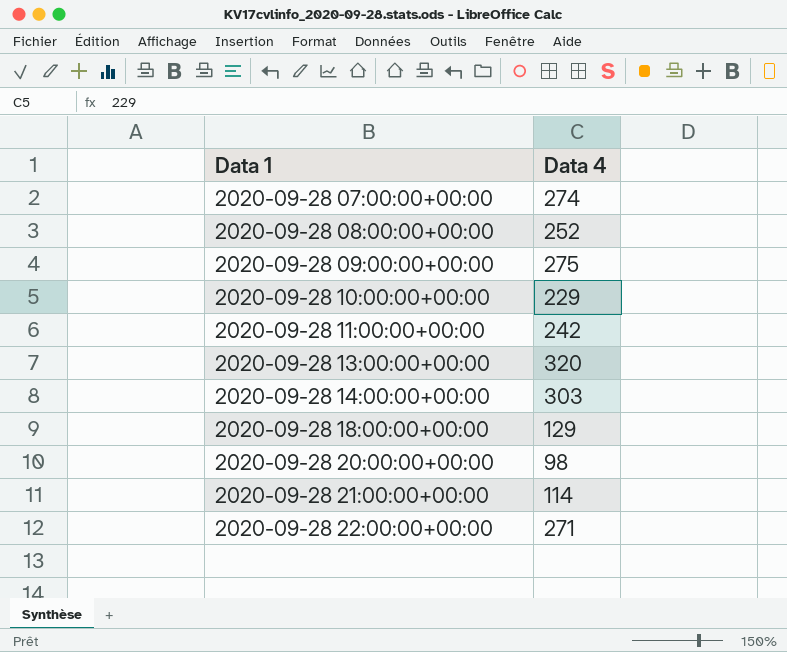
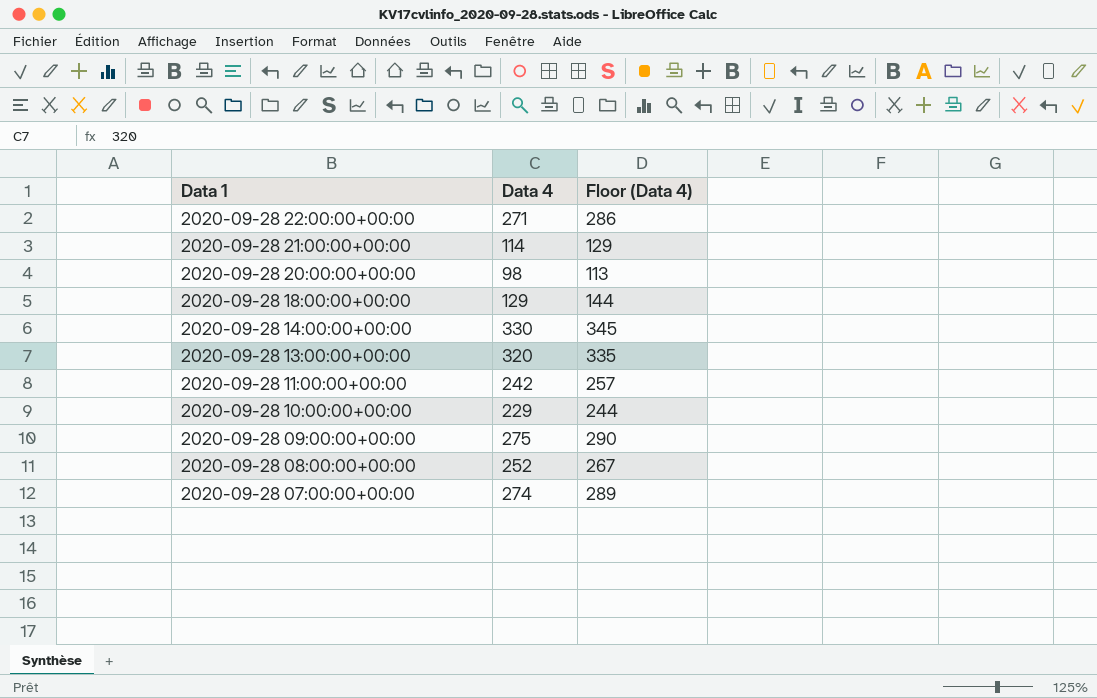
row order: Data 1 ascending -> Data 1 descending
column Floor (Data 4) | formula: none -> [Data 4] + 15
2020-09-28 14:00:00+00:00 | Data 4: 303 -> 330

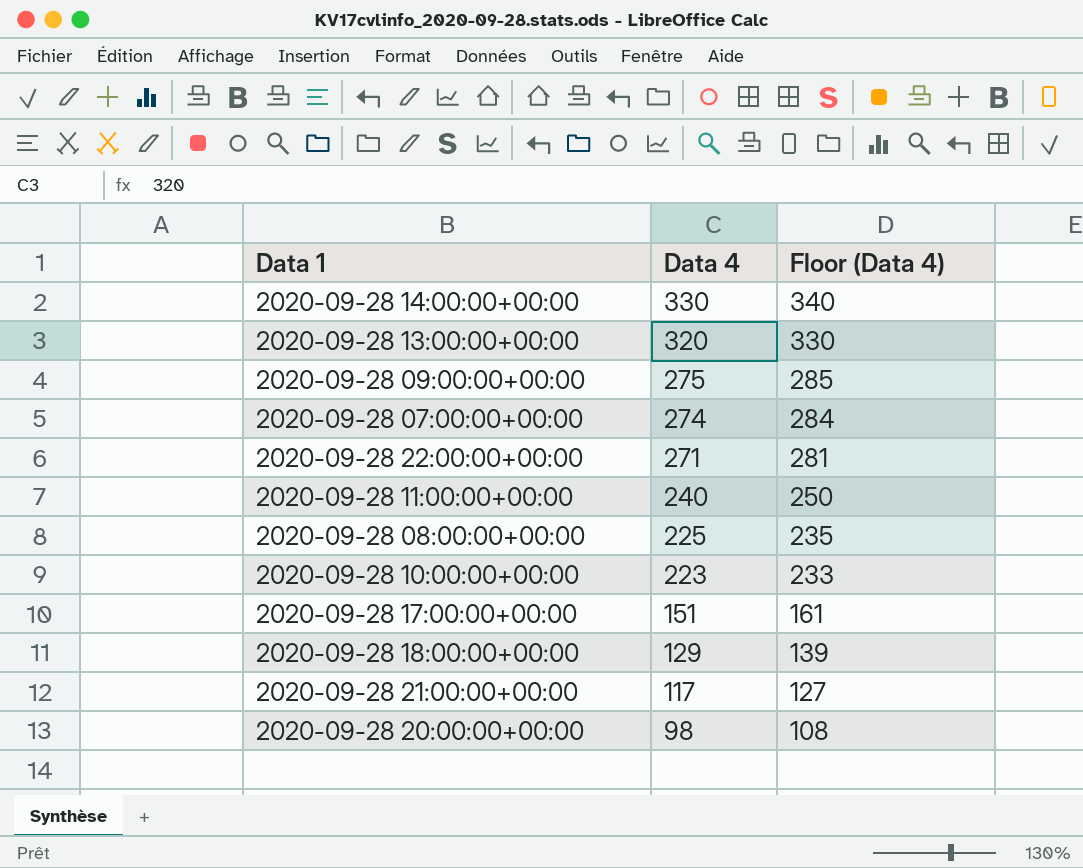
row order: Data 1 descending -> Data 4 descending
column Floor (Data 4) | formula: [Data 4] + 15 -> [Data 4] + 10
2020-09-28 11:00:00+00:00 | Data 4: 242 -> 240
2020-09-28 08:00:00+00:00 | Data 4: 252 -> 225
2020-09-28 10:00:00+00:00 | Data 4: 229 -> 223
row 2020-09-28 17:00:00+00:00: none -> 151 | 161
2020-09-28 21:00:00+00:00 | Data 4: 114 -> 117

